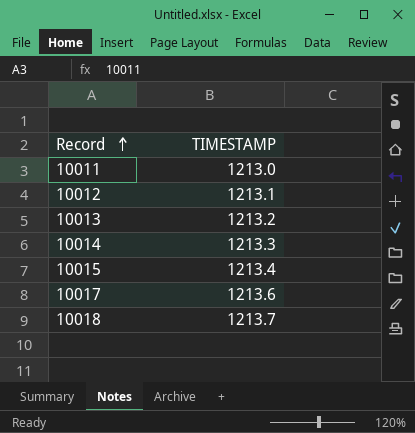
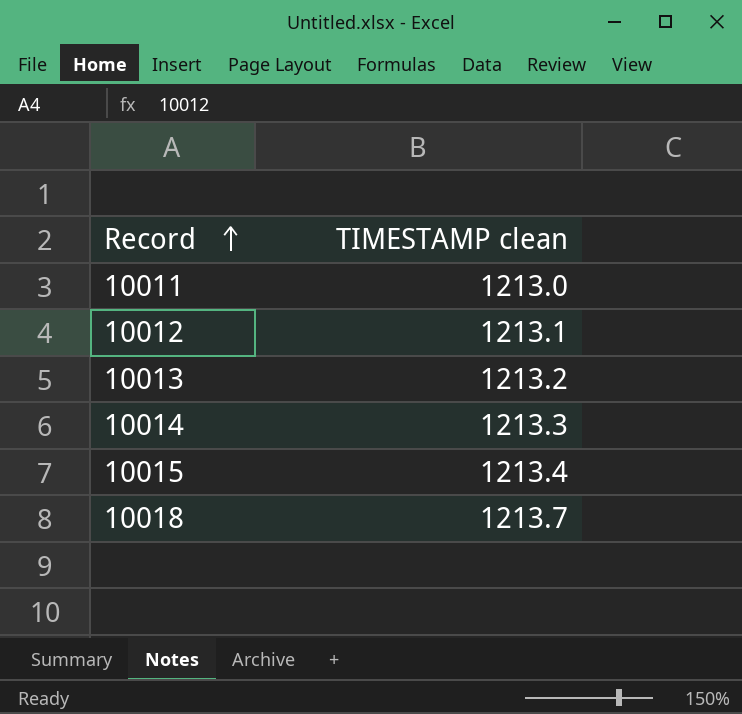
column name: TIMESTAMP -> TIMESTAMP clean
row 10017: 1213.6 -> none

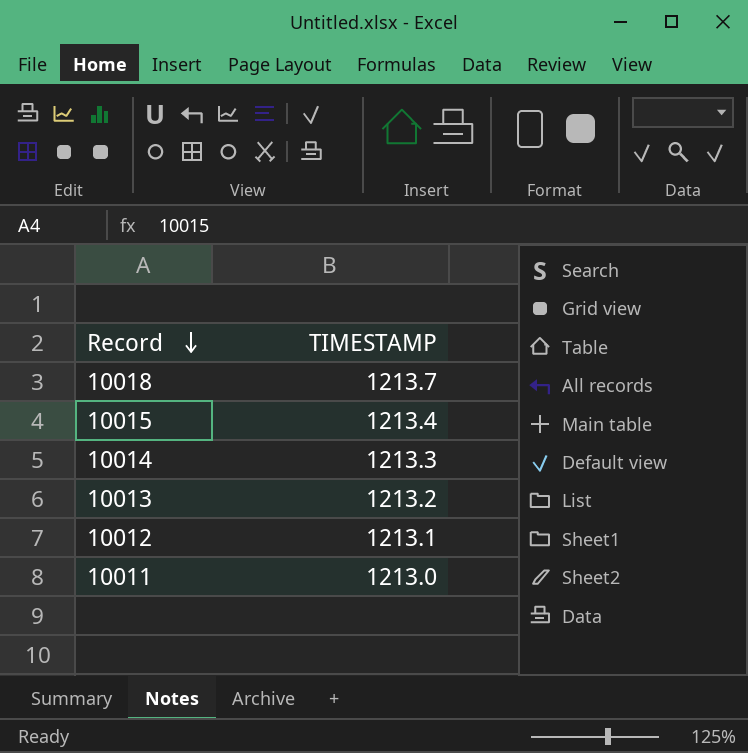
row order: Record ascending -> Record descending
column name: TIMESTAMP clean -> TIMESTAMP

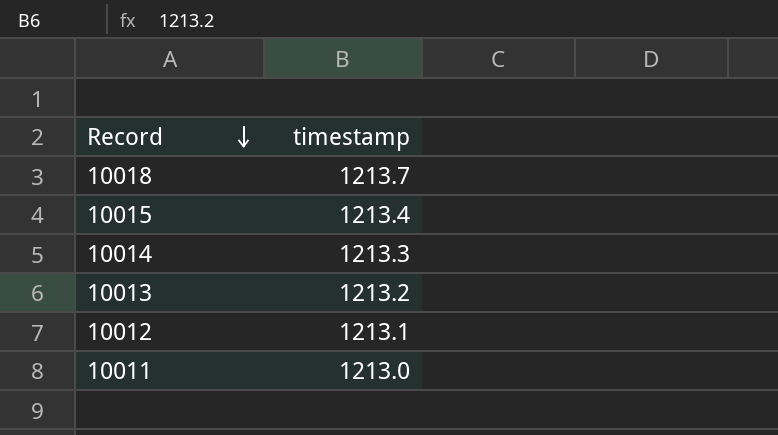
column name: TIMESTAMP -> timestamp

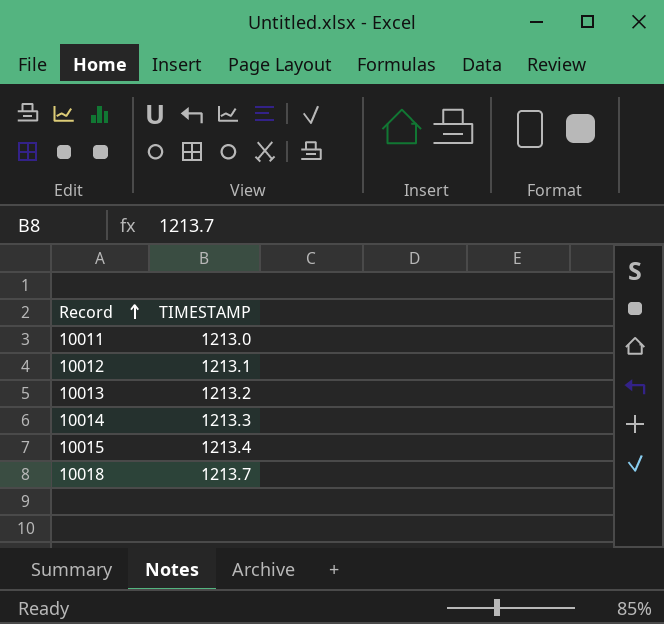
row order: Record descending -> Record ascending
column name: timestamp -> TIMESTAMP

